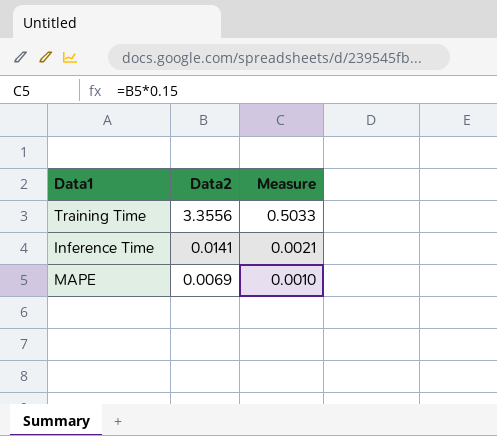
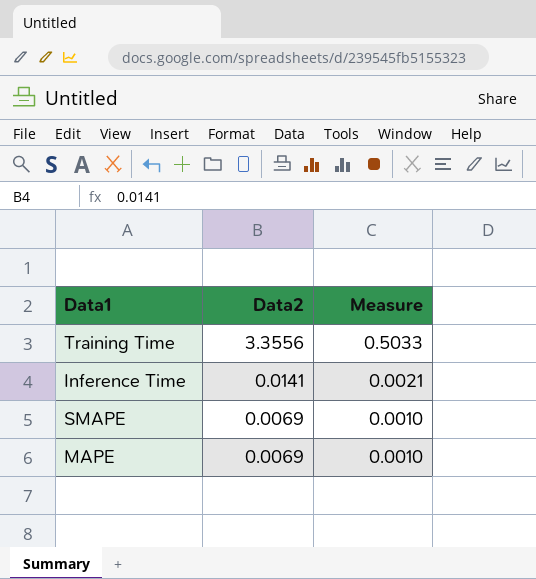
row SMAPE: none -> 0.0069 | 0.0010

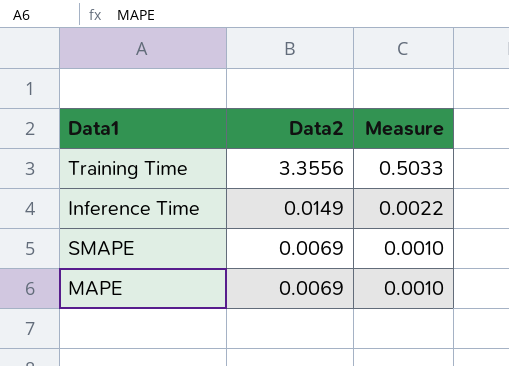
Inference Time | Data2: 0.0141 -> 0.0149
Inference Time | Measure: 0.0021 -> 0.0022

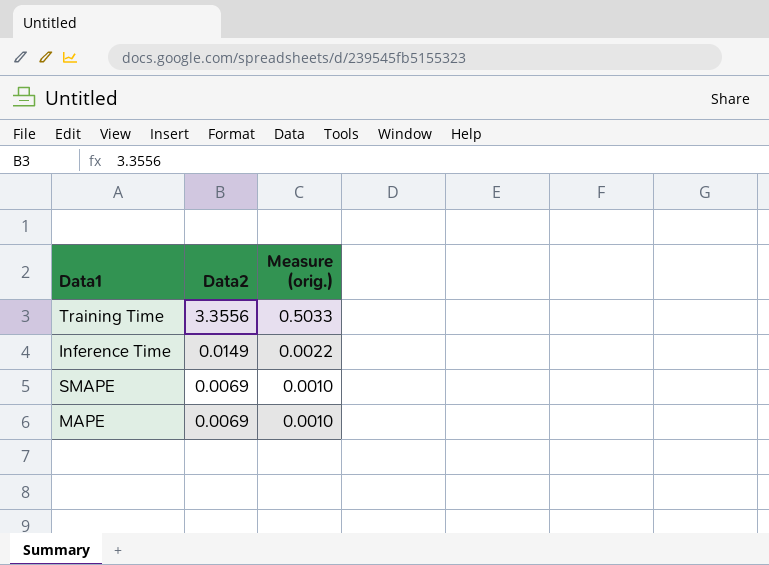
column name: Measure -> Measure (orig.)

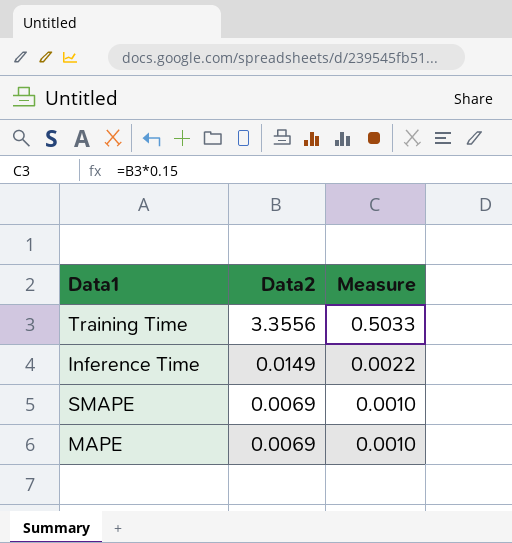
column name: Measure (orig.) -> Measure

